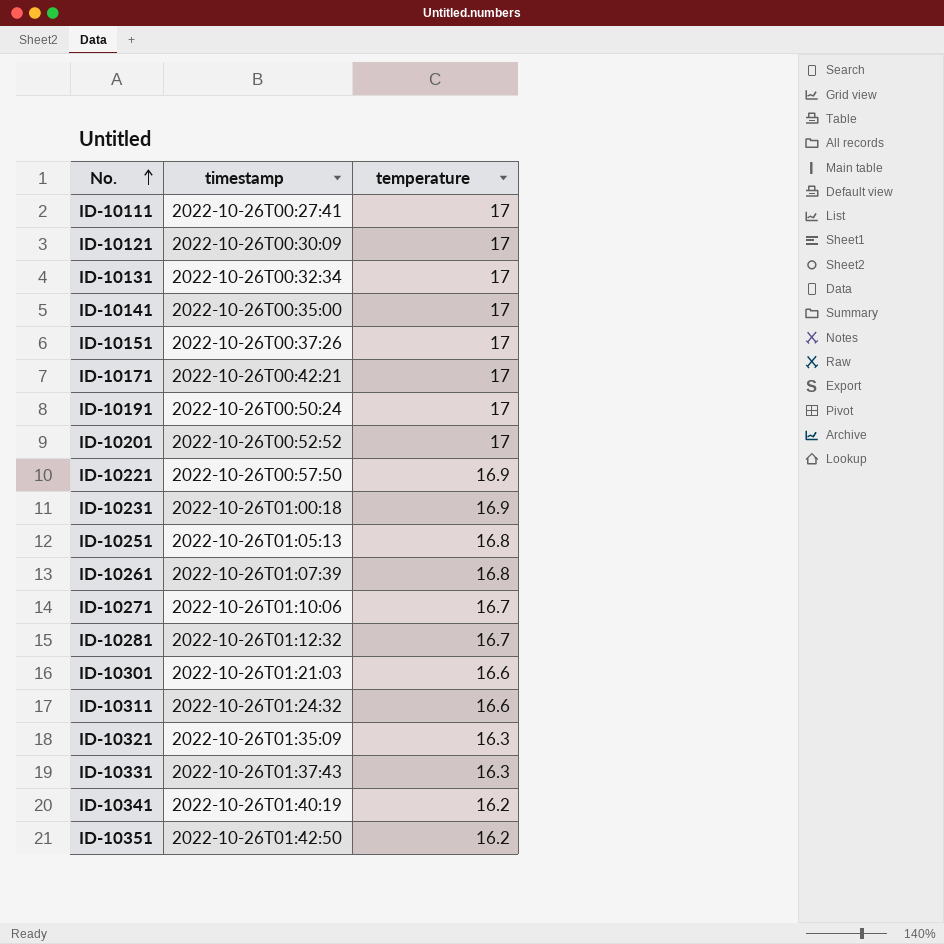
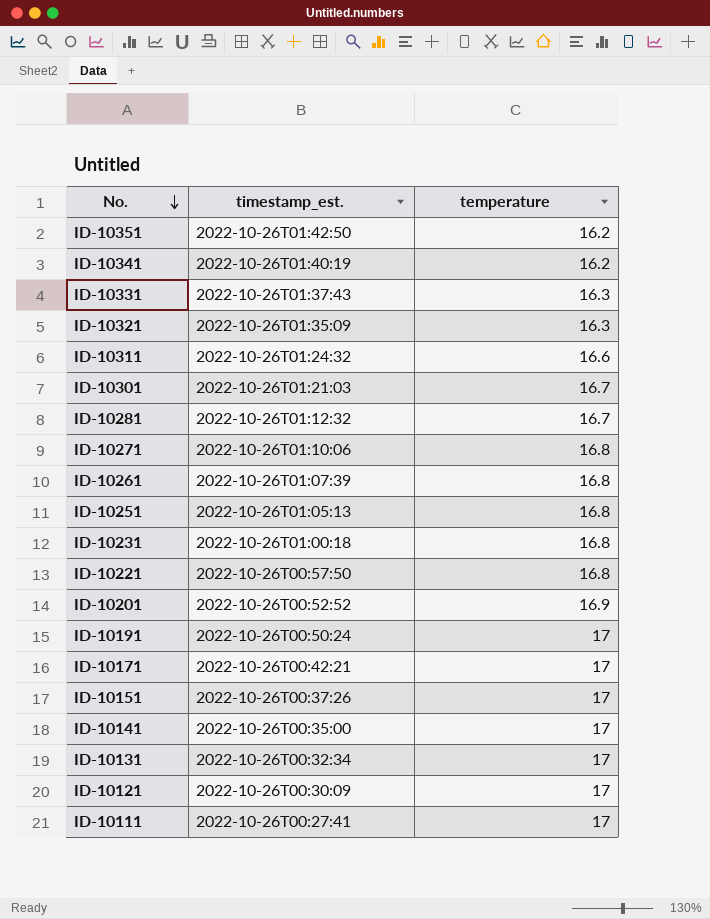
row order: No. ascending -> No. descending
column name: timestamp -> timestamp_est.
ID-10301 | temperature: 16.6 -> 16.7
ID-10271 | temperature: 16.7 -> 16.8
ID-10231 | temperature: 16.9 -> 16.8
ID-10221 | temperature: 16.9 -> 16.8
ID-10201 | temperature: 17 -> 16.9

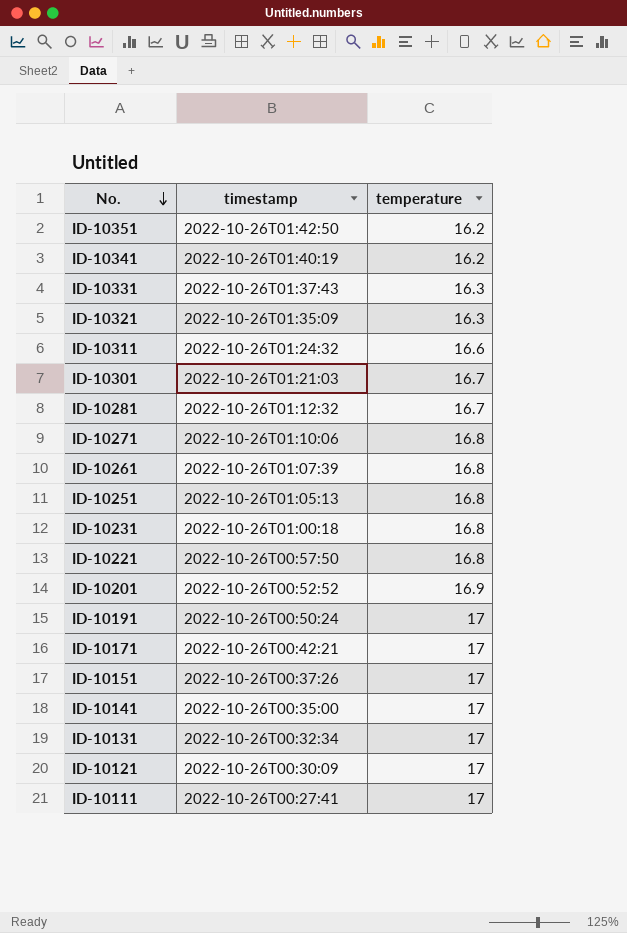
column name: timestamp_est. -> timestamp

